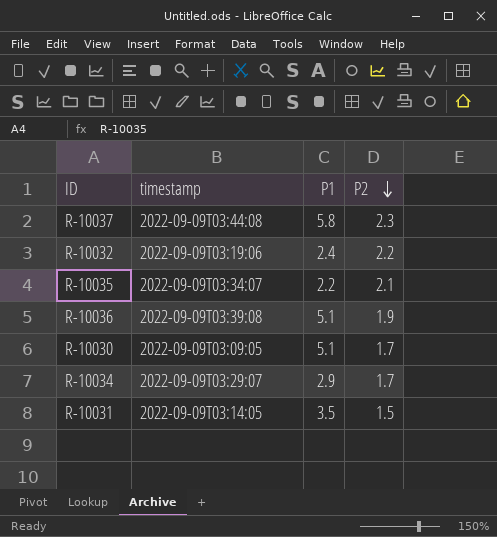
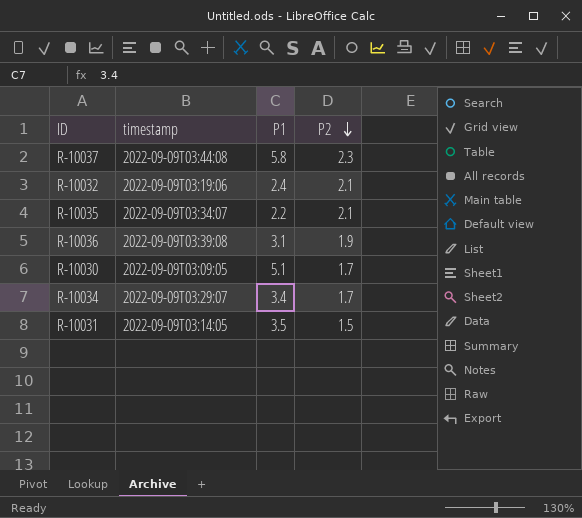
R-10032 | P2: 2.2 -> 2.1
R-10036 | P1: 5.1 -> 3.1
R-10034 | P1: 2.9 -> 3.4

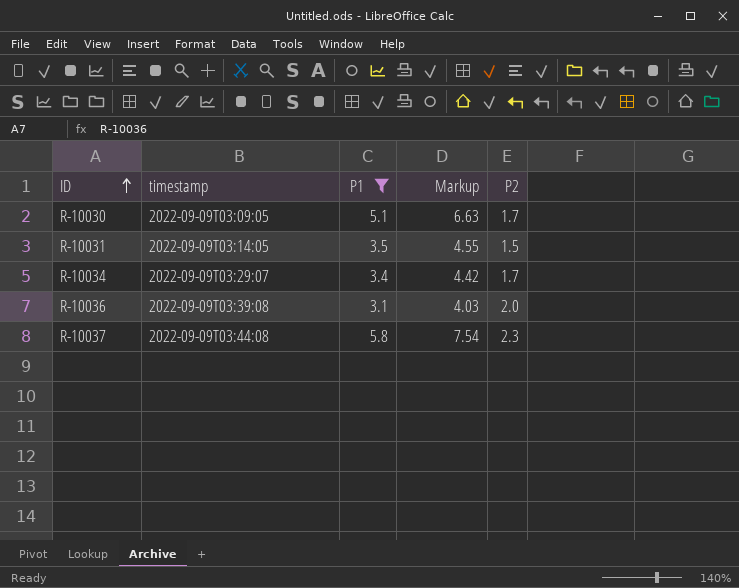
filter: none -> P1 >= 3.1
row order: P2 descending -> ID ascending
column Markup | formula: none -> [P1] * 1.3
R-10036 | P2: 1.9 -> 2.0

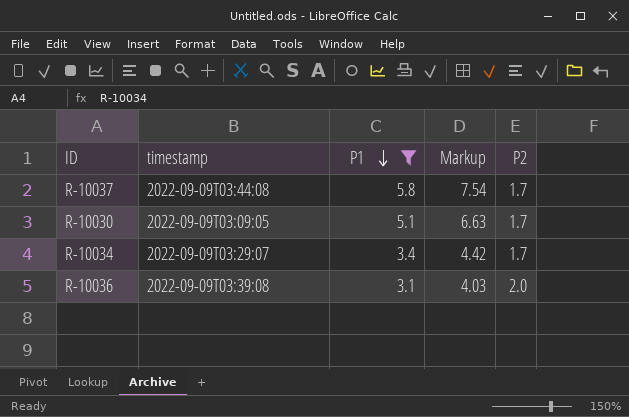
row order: ID ascending -> P1 descending
row R-10031: 2022-09-09T03:14:05 | 3.5 | 4.55 | 1.5 -> none
R-10037 | P2: 2.3 -> 1.7

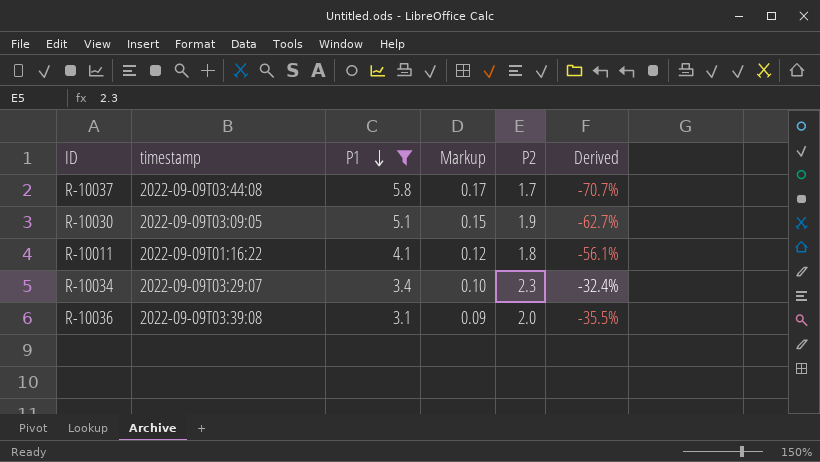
column Markup | formula: [P1] * 1.3 -> [P1] * 0.03
column Derived | formula: none -> ([P2] - [P1]) / [P1]
R-10030 | P2: 1.7 -> 1.9
row R-10011: none -> 2022-09-09T01:16:22 | 4.1 | 0.12 | 1.8 | -56.1%
R-10034 | P2: 1.7 -> 2.3

